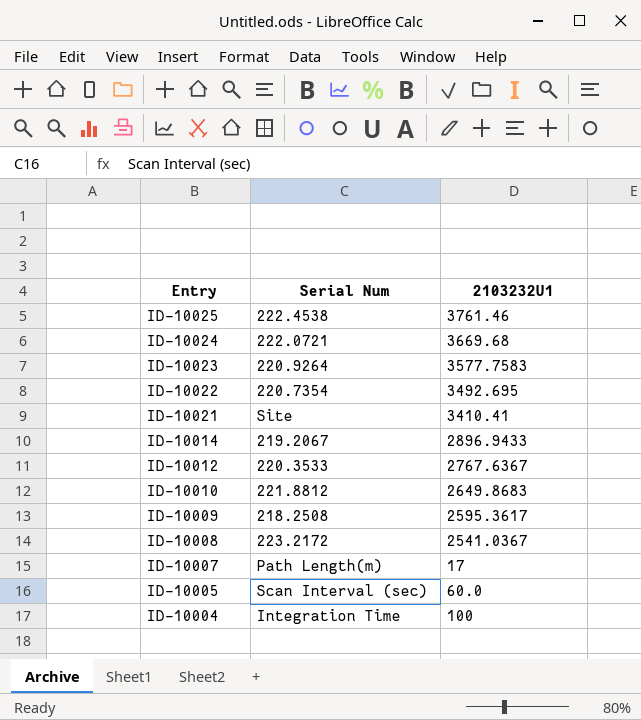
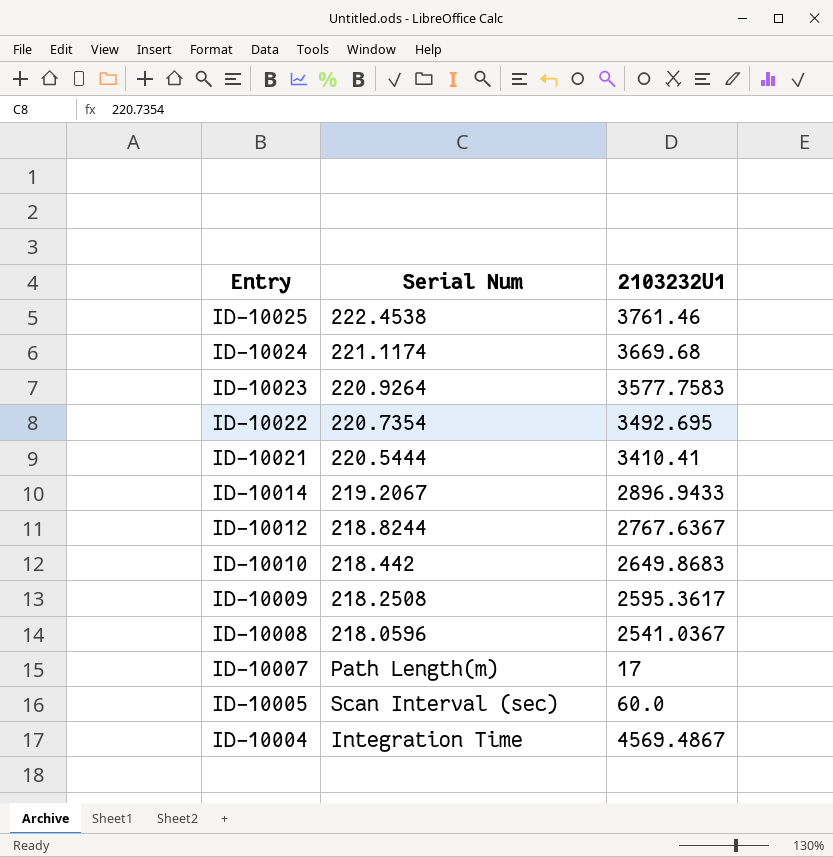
ID-10024 | Serial Num: 222.0721 -> 221.1174
ID-10021 | Serial Num: Site -> 220.5444
ID-10012 | Serial Num: 220.3533 -> 218.8244
ID-10010 | Serial Num: 221.8812 -> 218.442
ID-10008 | Serial Num: 223.2172 -> 218.0596
ID-10004 | 2103232U1: 100 -> 4569.4867

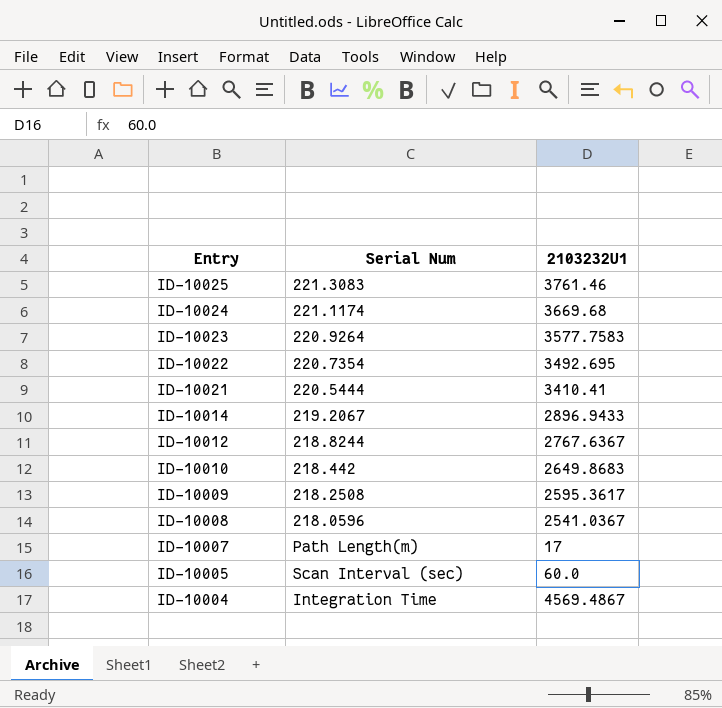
ID-10025 | Serial Num: 222.4538 -> 221.3083

